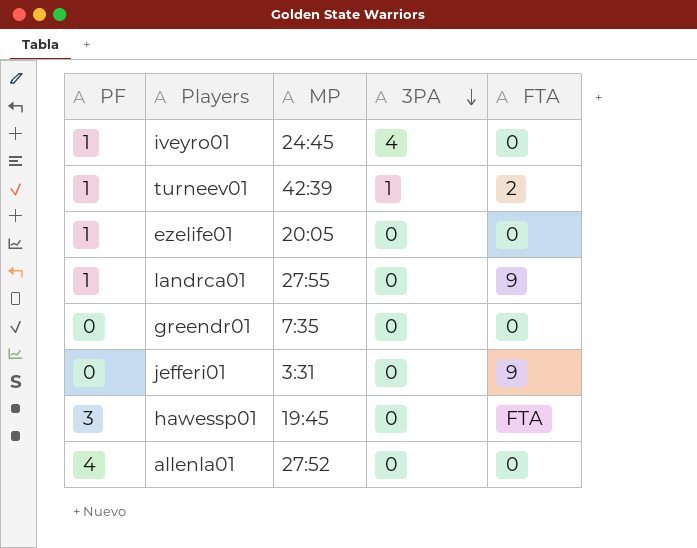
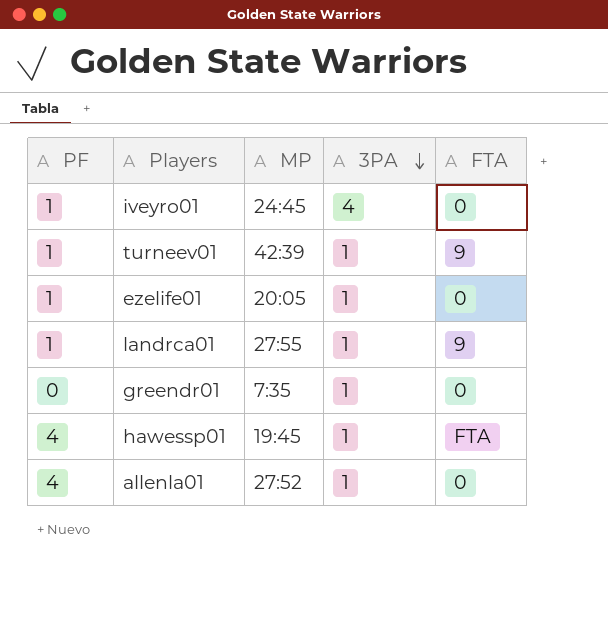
row jefferi01: 0 | 3:31 | 0 | 9 -> none
turneev01 | FTA: 2 -> 9
ezelife01 | 3PA: 0 -> 1
landrca01 | 3PA: 0 -> 1
greendr01 | 3PA: 0 -> 1
hawessp01 | PF: 3 -> 4
hawessp01 | 3PA: 0 -> 1
allenla01 | 3PA: 0 -> 1

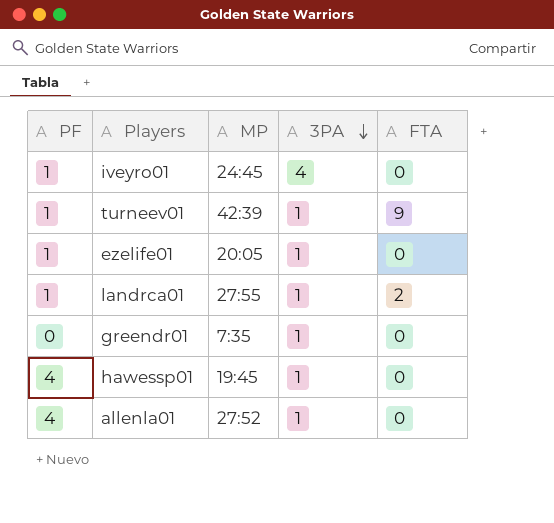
landrca01 | FTA: 9 -> 2
hawessp01 | FTA: FTA -> 0

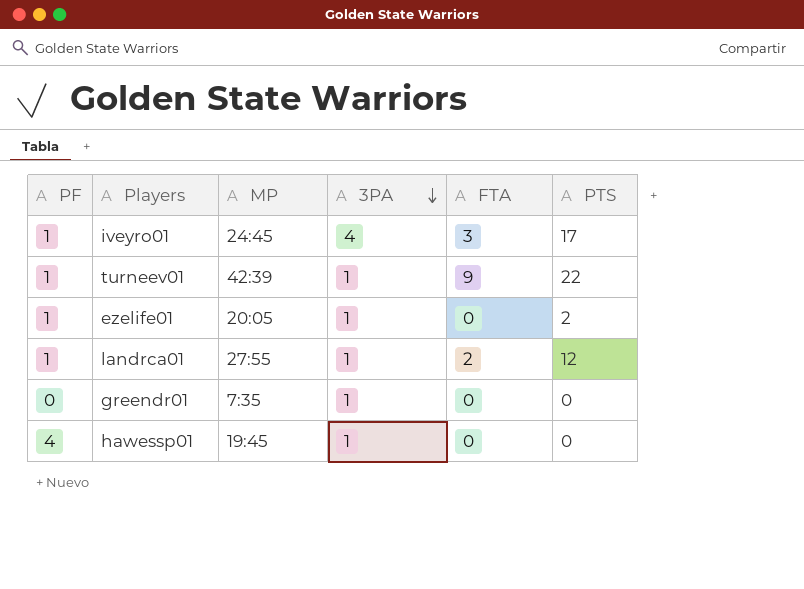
column PTS | position: none -> 6
row allenla01: 4 | 27:52 | 1 | 0 -> none
iveyro01 | FTA: 0 -> 3

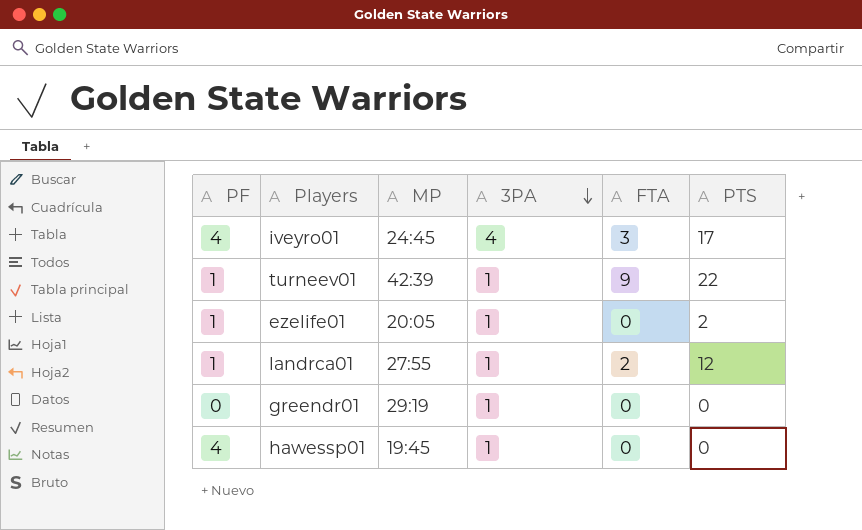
iveyro01 | PF: 1 -> 4
greendr01 | MP: 7:35 -> 29:19

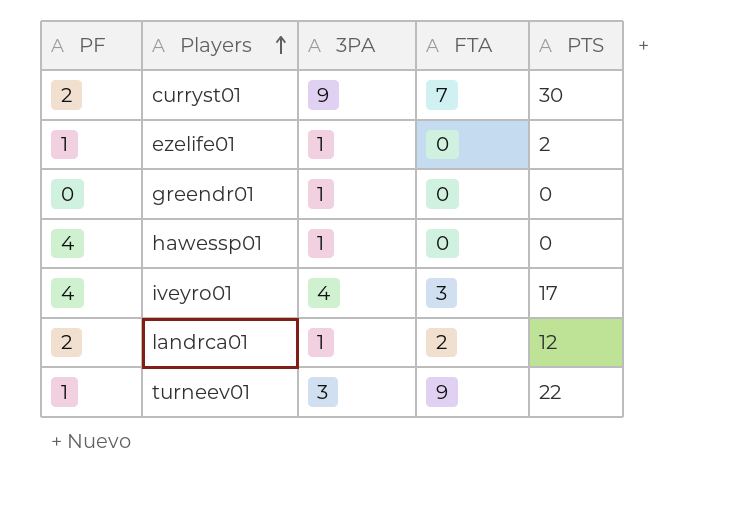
row order: 3PA descending -> Players ascending
column MP | position: 3 -> none
row curryst01: none -> 2 | 9 | 7 | 30
landrca01 | PF: 1 -> 2
turneev01 | 3PA: 1 -> 3

